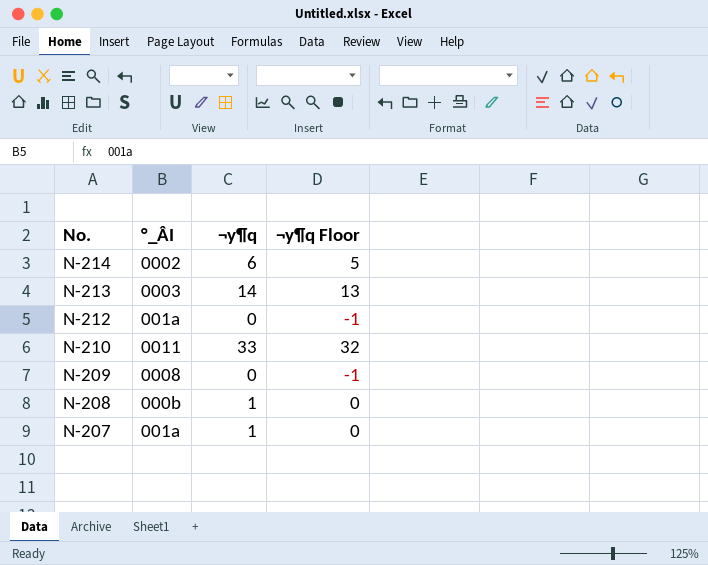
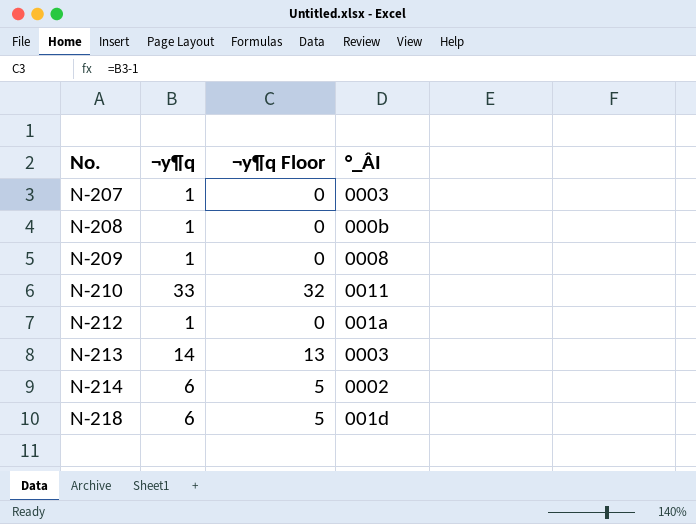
row order: No. descending -> No. ascending
column °_ÂI | position: 2 -> 4
N-207 | °_ÂI: 001a -> 0003
N-209 | ¬y¶q: 0 -> 1
N-209 | ¬y¶q Floor: -1 -> 0
N-212 | ¬y¶q: 0 -> 1
N-212 | ¬y¶q Floor: -1 -> 0
row N-218: none -> 6 | 5 | 001d

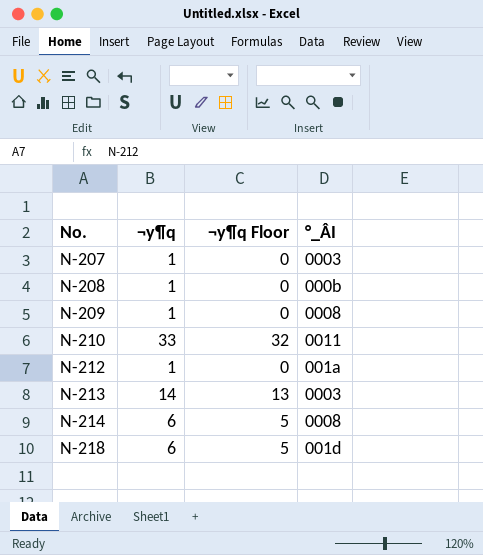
N-214 | °_ÂI: 0002 -> 0008

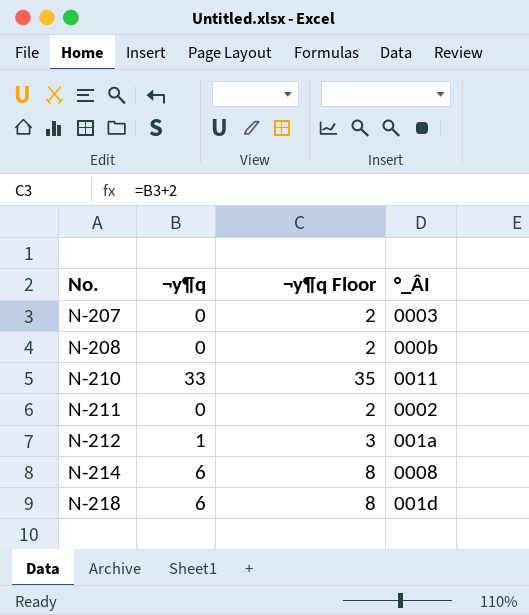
column ¬y¶q Floor | formula: [¬y¶q] - 1 -> [¬y¶q] + 2
row N-209: 1 | 0 | 0008 -> none
row N-213: 14 | 13 | 0003 -> none
N-207 | ¬y¶q: 1 -> 0
N-208 | ¬y¶q: 1 -> 0
row N-211: none -> 0 | 2 | 0002

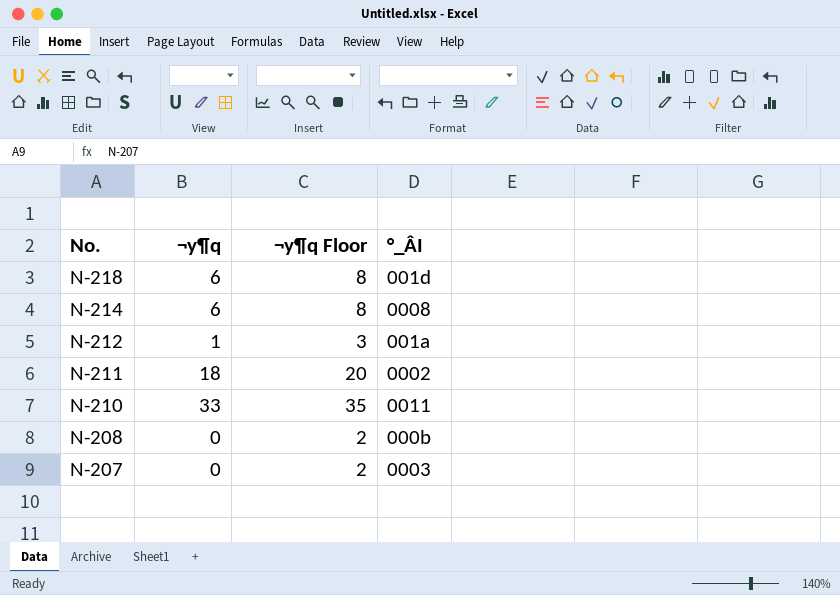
row order: No. ascending -> No. descending
N-211 | ¬y¶q: 0 -> 18
N-211 | ¬y¶q Floor: 2 -> 20

